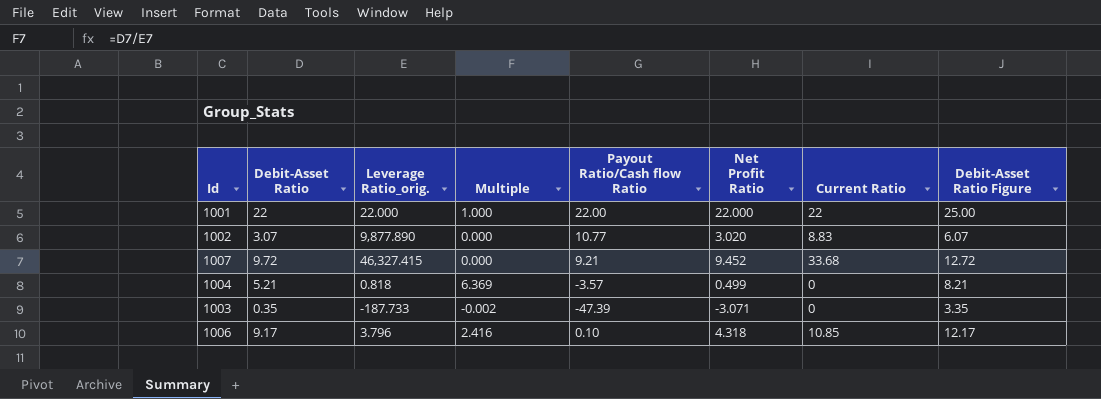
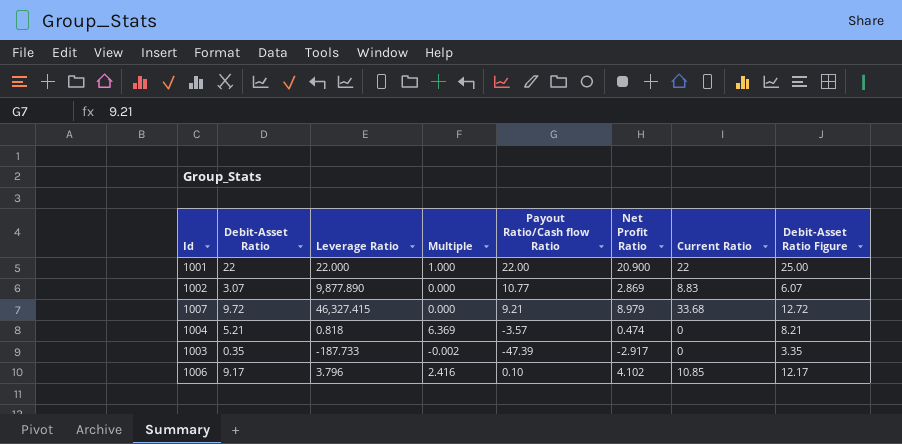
column name: Leverage Ratio_orig. -> Leverage Ratio
1001 | Net Profit Ratio: 22.000 -> 20.900
1002 | Net Profit Ratio: 3.020 -> 2.869
1007 | Net Profit Ratio: 9.452 -> 8.979
1004 | Net Profit Ratio: 0.499 -> 0.474
1003 | Net Profit Ratio: -3.071 -> -2.917
1006 | Net Profit Ratio: 4.318 -> 4.102

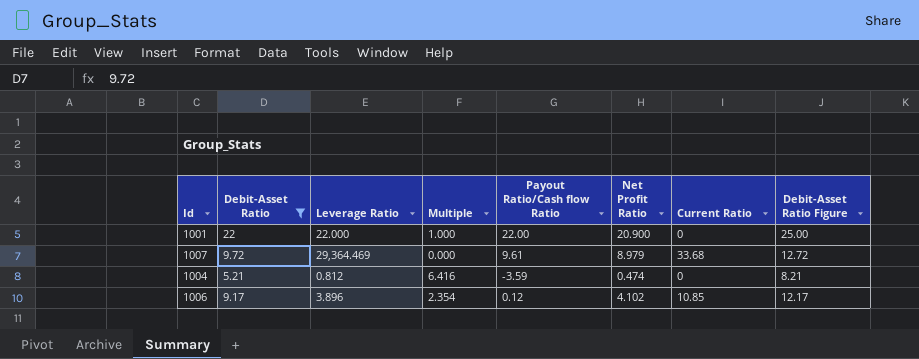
filter: none -> Debit-Asset Ratio >= 5.21
1001 | Current Ratio: 22 -> 0
1007 | Leverage Ratio: 46,327.415 -> 29,364.469
1007 | Payout Ratio/Cash flow Ratio: 9.21 -> 9.61
1004 | Leverage Ratio: 0.818 -> 0.812
1004 | Multiple: 6.369 -> 6.416
1004 | Payout Ratio/Cash flow Ratio: -3.57 -> -3.59
1006 | Leverage Ratio: 3.796 -> 3.896
1006 | Multiple: 2.416 -> 2.354
1006 | Payout Ratio/Cash flow Ratio: 0.10 -> 0.12

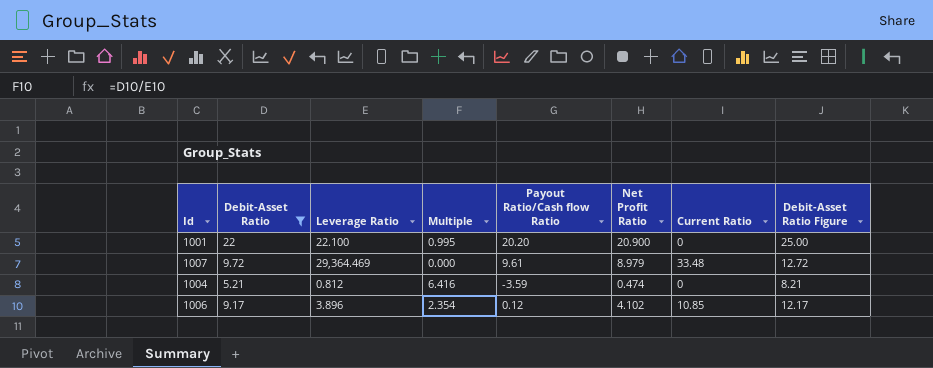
1001 | Leverage Ratio: 22.000 -> 22.100
1001 | Multiple: 1.000 -> 0.995
1001 | Payout Ratio/Cash flow Ratio: 22.00 -> 20.20
1007 | Current Ratio: 33.68 -> 33.48

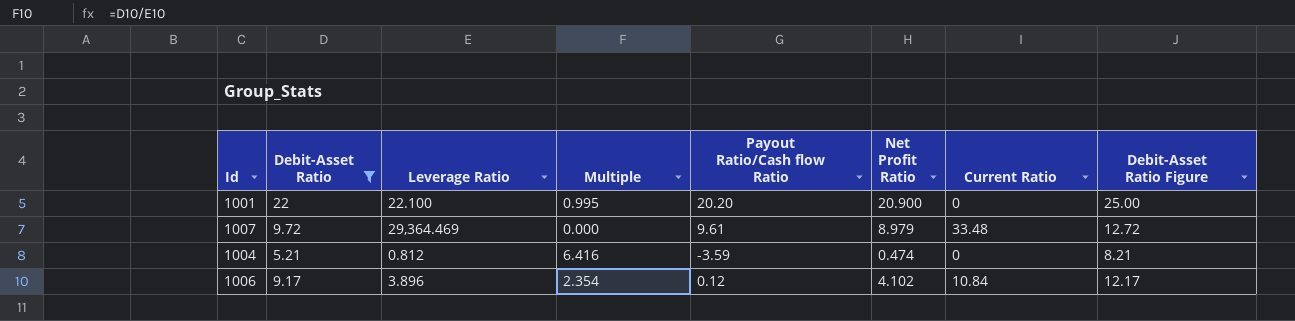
1006 | Current Ratio: 10.85 -> 10.84

